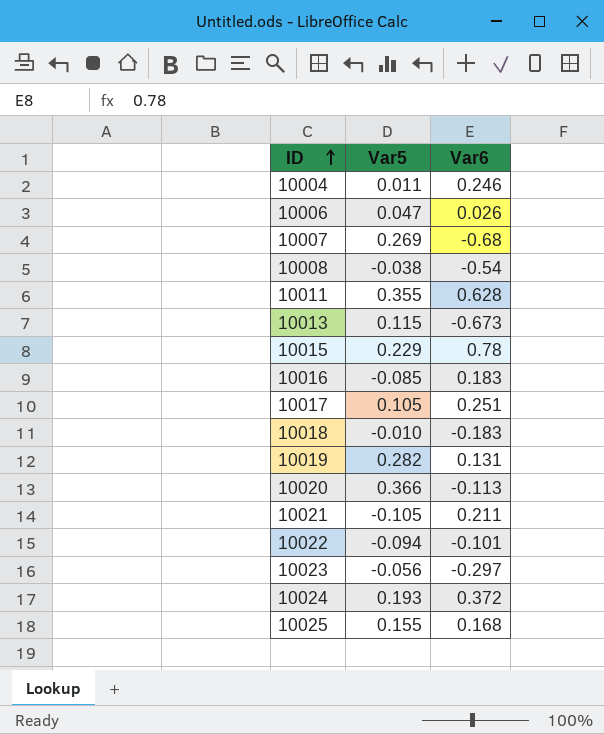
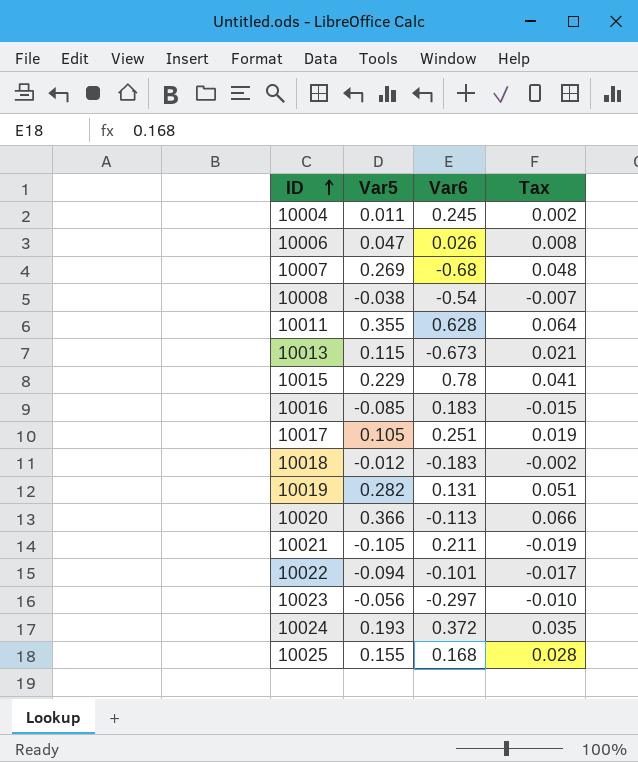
column Tax | formula: none -> [Var5] * 0.18
10004 | Var6: 0.246 -> 0.245
10018 | Var5: -0.010 -> -0.012

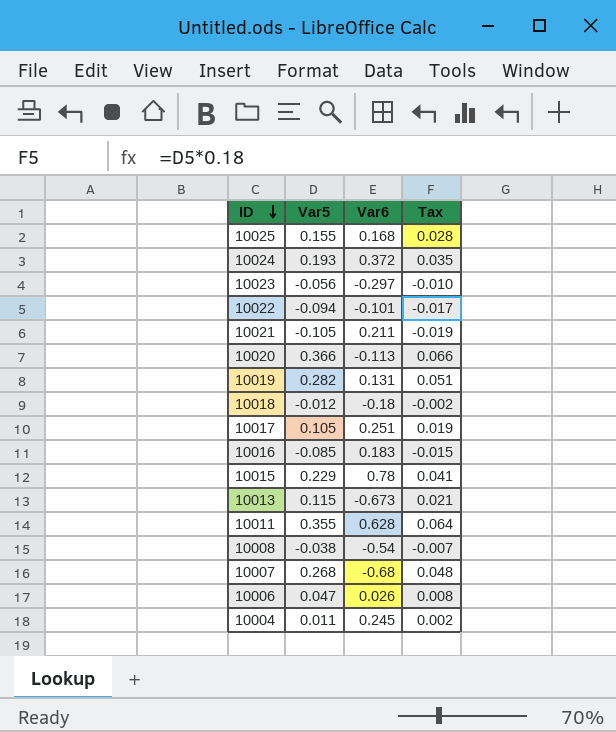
row order: ID ascending -> ID descending
10018 | Var6: -0.183 -> -0.18
10007 | Var5: 0.269 -> 0.268

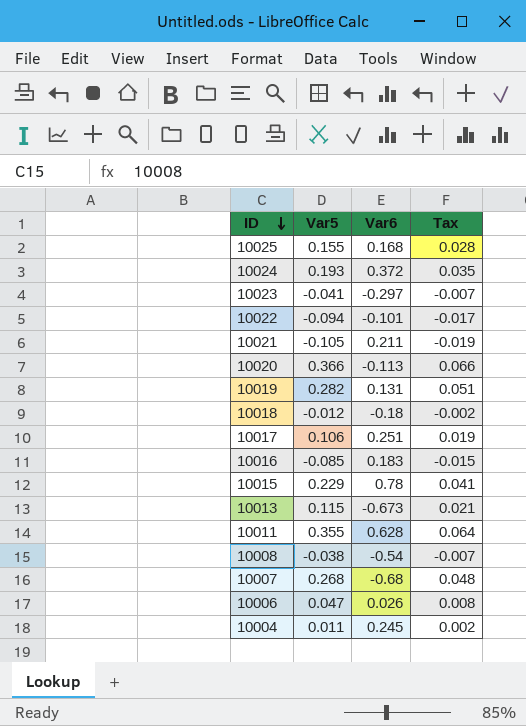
10023 | Var5: -0.056 -> -0.041
10023 | Tax: -0.010 -> -0.007
10017 | Var5: 0.105 -> 0.106

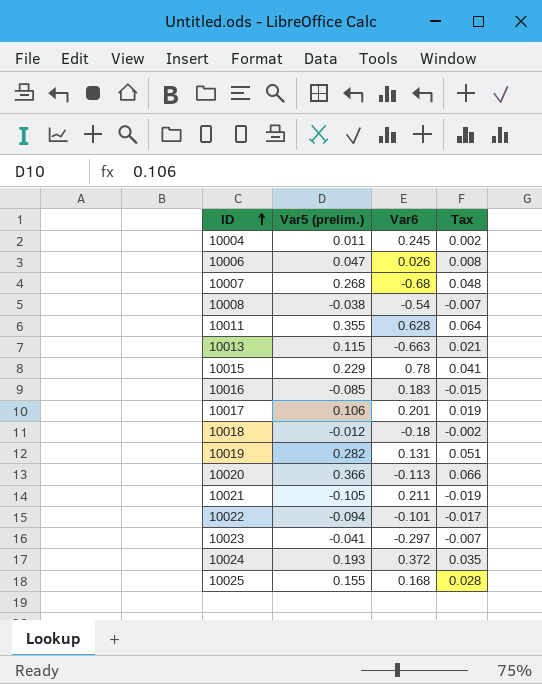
row order: ID descending -> ID ascending
column name: Var5 -> Var5 (prelim.)
10013 | Var6: -0.673 -> -0.663
10017 | Var6: 0.251 -> 0.201

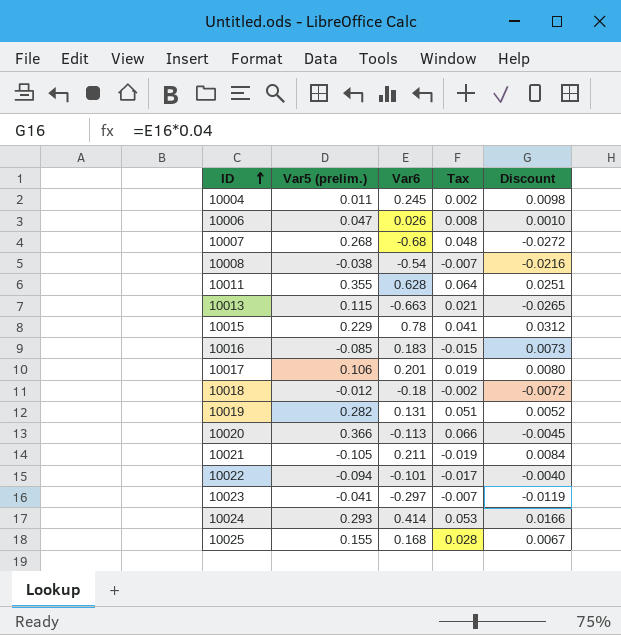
column Discount | formula: none -> [Var6] * 0.04
10024 | Var5 (prelim.): 0.193 -> 0.293
10024 | Var6: 0.372 -> 0.414
10024 | Tax: 0.035 -> 0.053

